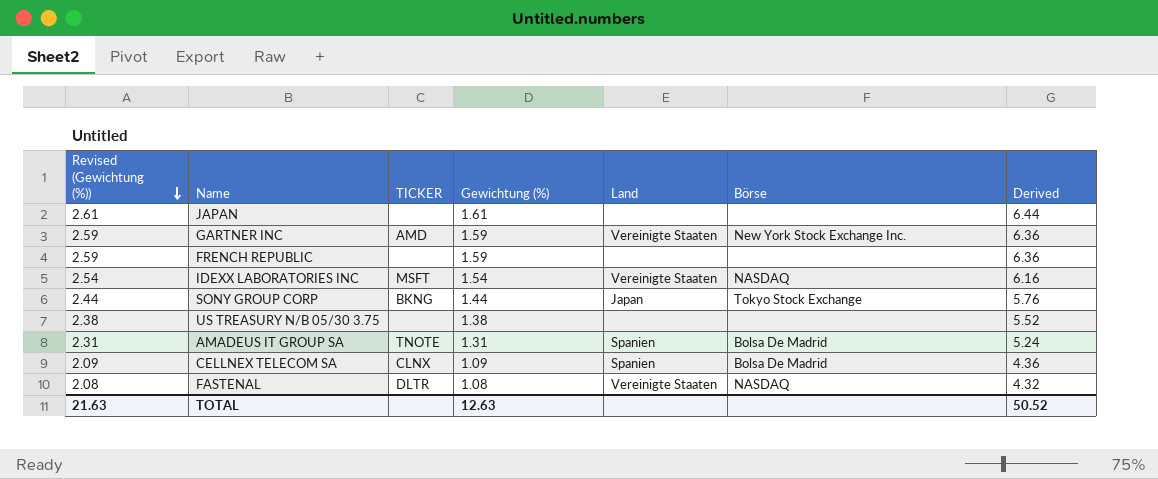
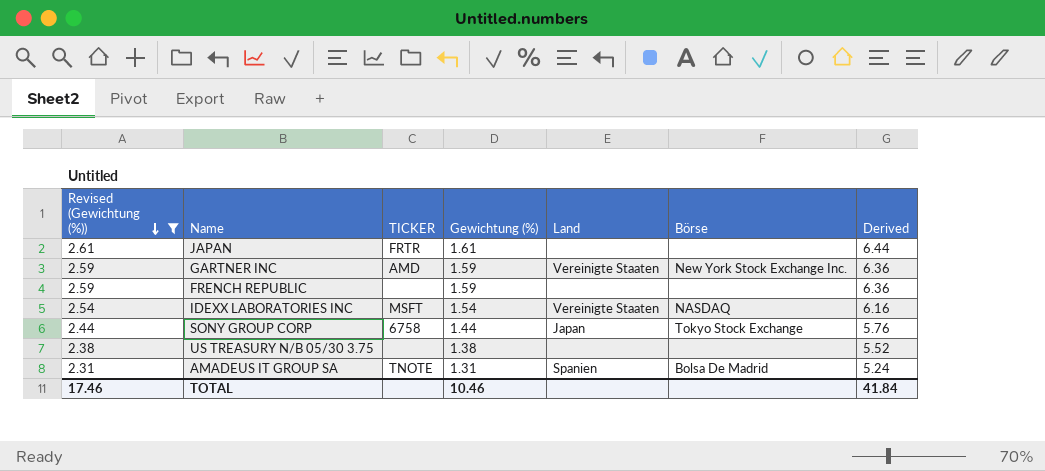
filter: none -> Revised (Gewichtung (%)) >= 2.31
JAPAN | TICKER: none -> FRTR
SONY GROUP CORP | TICKER: BKNG -> 6758
TOTAL | Revised (Gewichtung (%)): 21.63 -> 17.46
TOTAL | Gewichtung (%): 12.63 -> 10.46
TOTAL | Derived: 50.52 -> 41.84

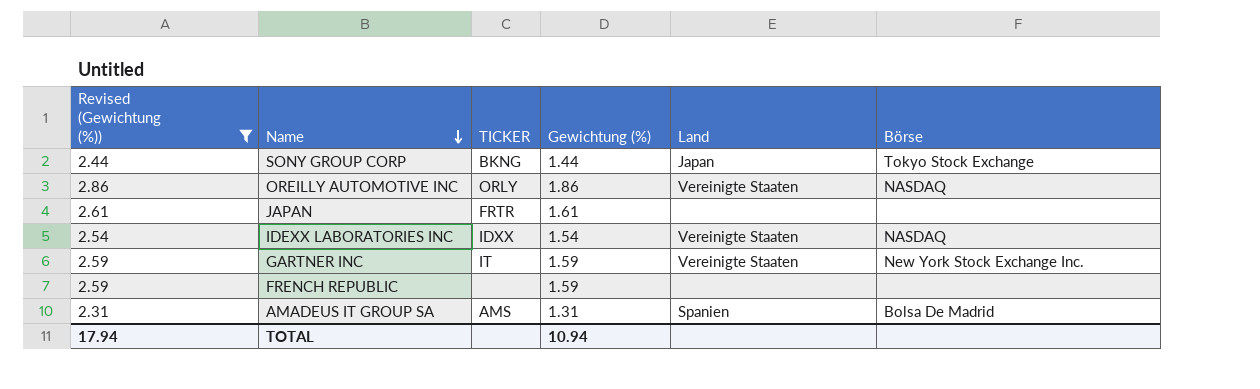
row order: Revised (Gewichtung (%)) descending -> Name descending
column Derived | formula: [Gewichtung (%)] * 4 -> none
row US TREASURY N/B 05/30 3.75: 2.38 | none | 1.38 | none | none | 5.52 -> none
SONY GROUP CORP | TICKER: 6758 -> BKNG
row OREILLY AUTOMOTIVE INC: none -> 2.86 | ORLY | 1.86 | Vereinigte Staaten | NASDAQ
IDEXX LABORATORIES INC | TICKER: MSFT -> IDXX
GARTNER INC | TICKER: AMD -> IT
AMADEUS IT GROUP SA | TICKER: TNOTE -> AMS
TOTAL | Revised (Gewichtung (%)): 17.46 -> 17.94
TOTAL | Gewichtung (%): 10.46 -> 10.94

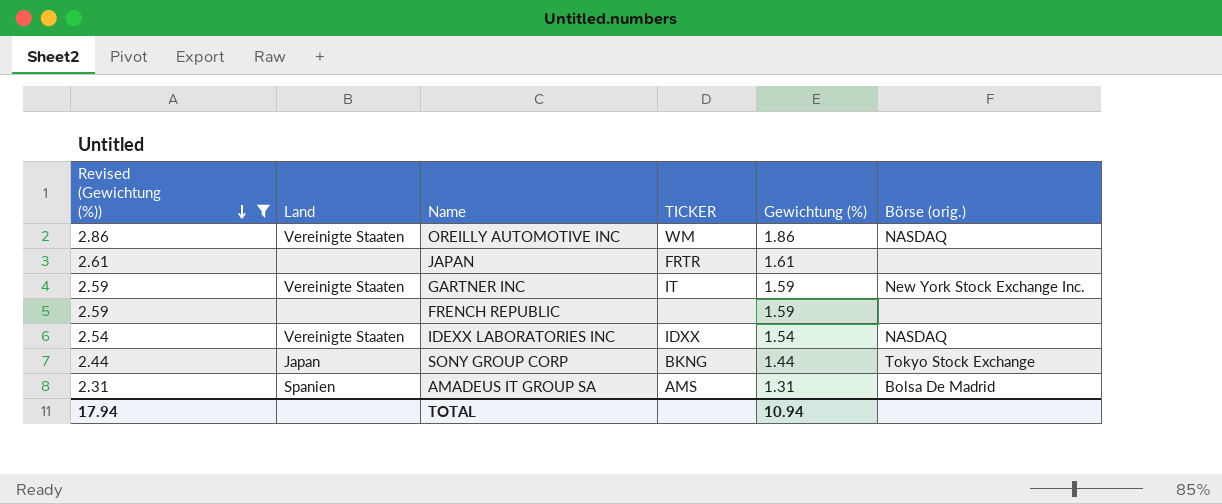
row order: Name descending -> Revised (Gewichtung (%)) descending
column Land | position: 5 -> 2
column name: Börse -> Börse (orig.)
OREILLY AUTOMOTIVE INC | TICKER: ORLY -> WM

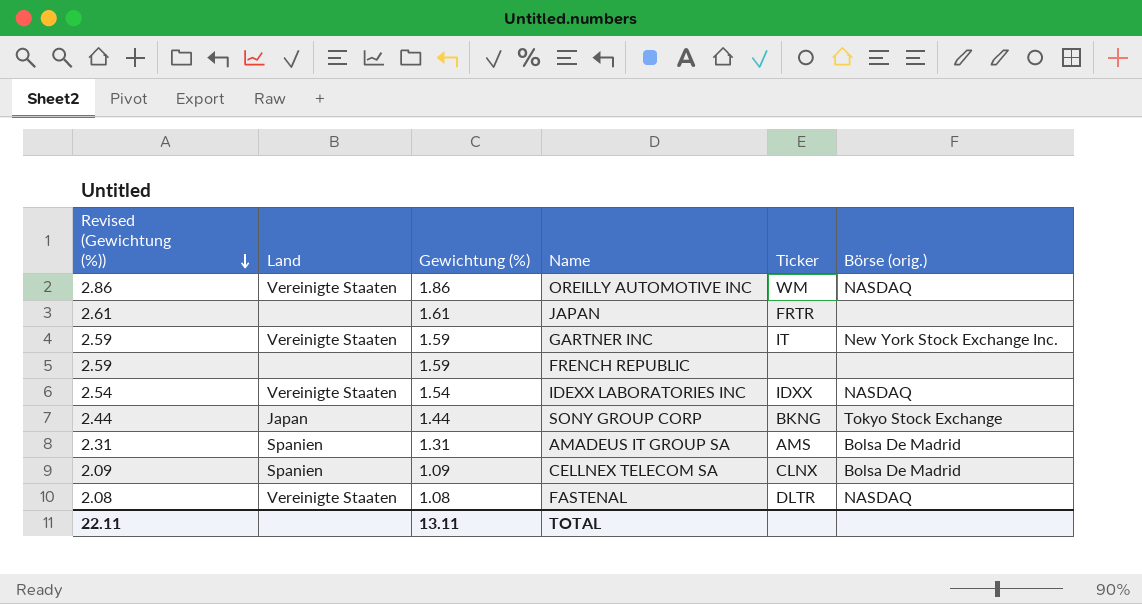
filter: Revised (Gewichtung (%)) >= 2.31 -> none
column Gewichtung (%) | position: 5 -> 3
column name: TICKER -> Ticker
TOTAL | Revised (Gewichtung (%)): 17.94 -> 22.11
TOTAL | Gewichtung (%): 10.94 -> 13.11

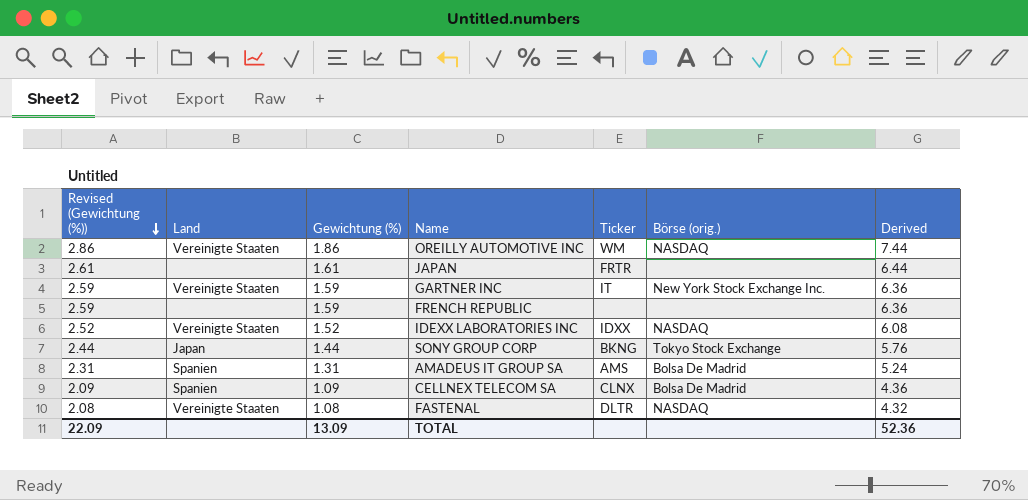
column Derived | formula: none -> [Gewichtung (%)] * 4
IDEXX LABORATORIES INC | Revised (Gewichtung (%)): 2.54 -> 2.52
IDEXX LABORATORIES INC | Gewichtung (%): 1.54 -> 1.52
TOTAL | Revised (Gewichtung (%)): 22.11 -> 22.09
TOTAL | Gewichtung (%): 13.11 -> 13.09

